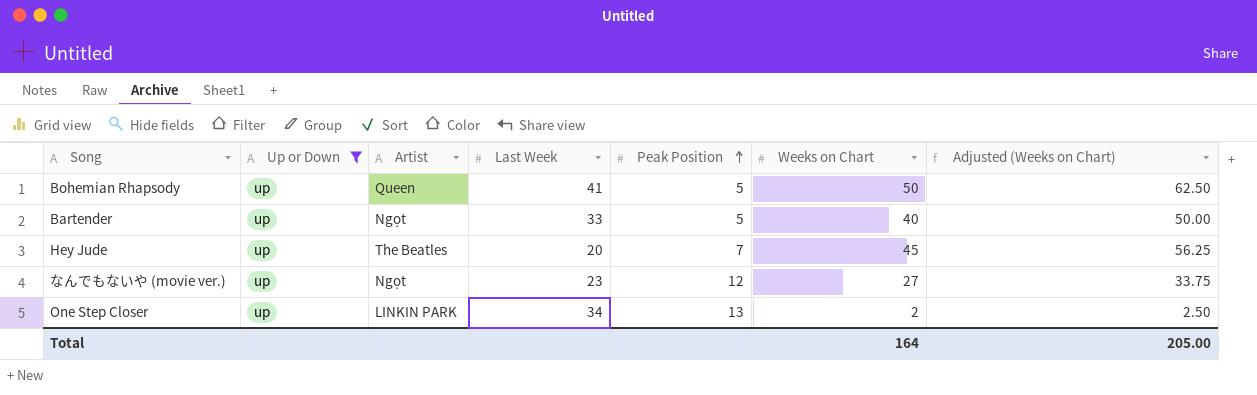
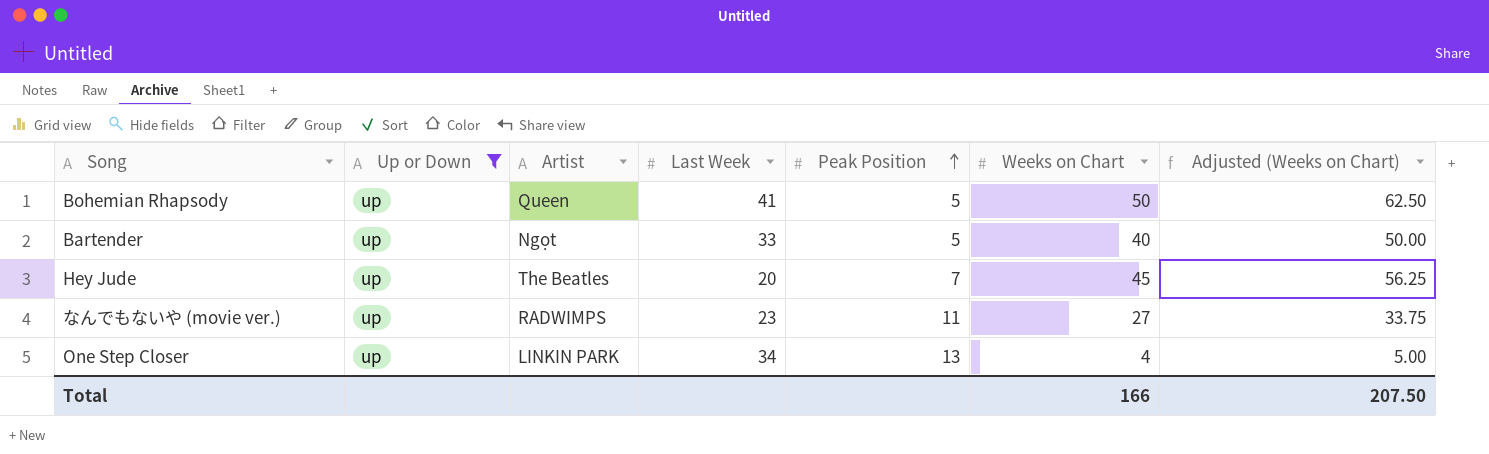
なんでもないや (movie ver.) | Artist: Ngọt -> RADWIMPS
なんでもないや (movie ver.) | Peak Position: 12 -> 11
One Step Closer | Weeks on Chart: 2 -> 4
One Step Closer | Adjusted (Weeks on Chart): 2.50 -> 5.00
Total | Weeks on Chart: 164 -> 166
Total | Adjusted (Weeks on Chart): 205.00 -> 207.50

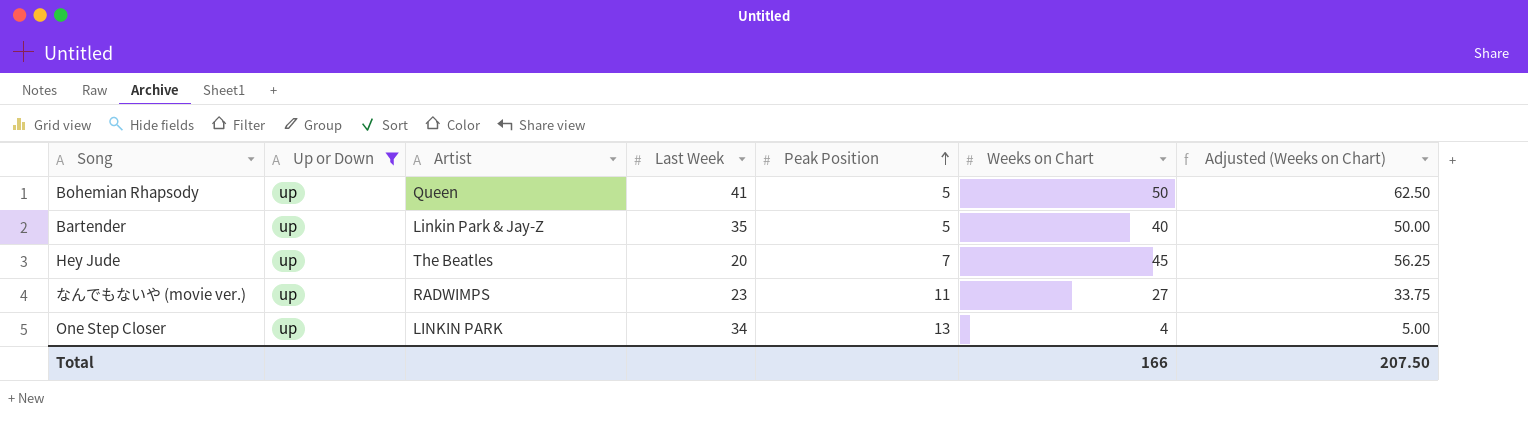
Bartender | Artist: Ngọt -> Linkin Park & Jay-Z
Bartender | Last Week: 33 -> 35

